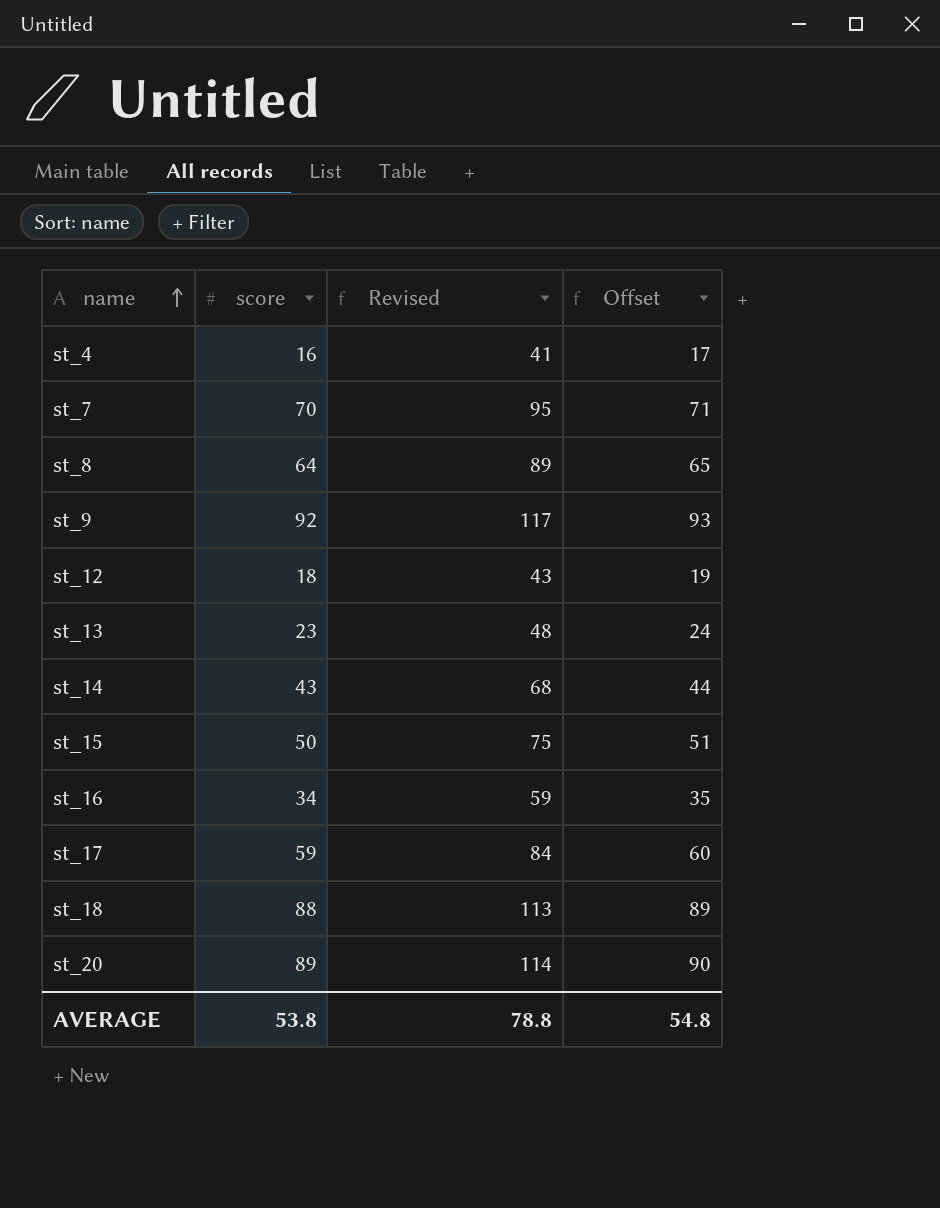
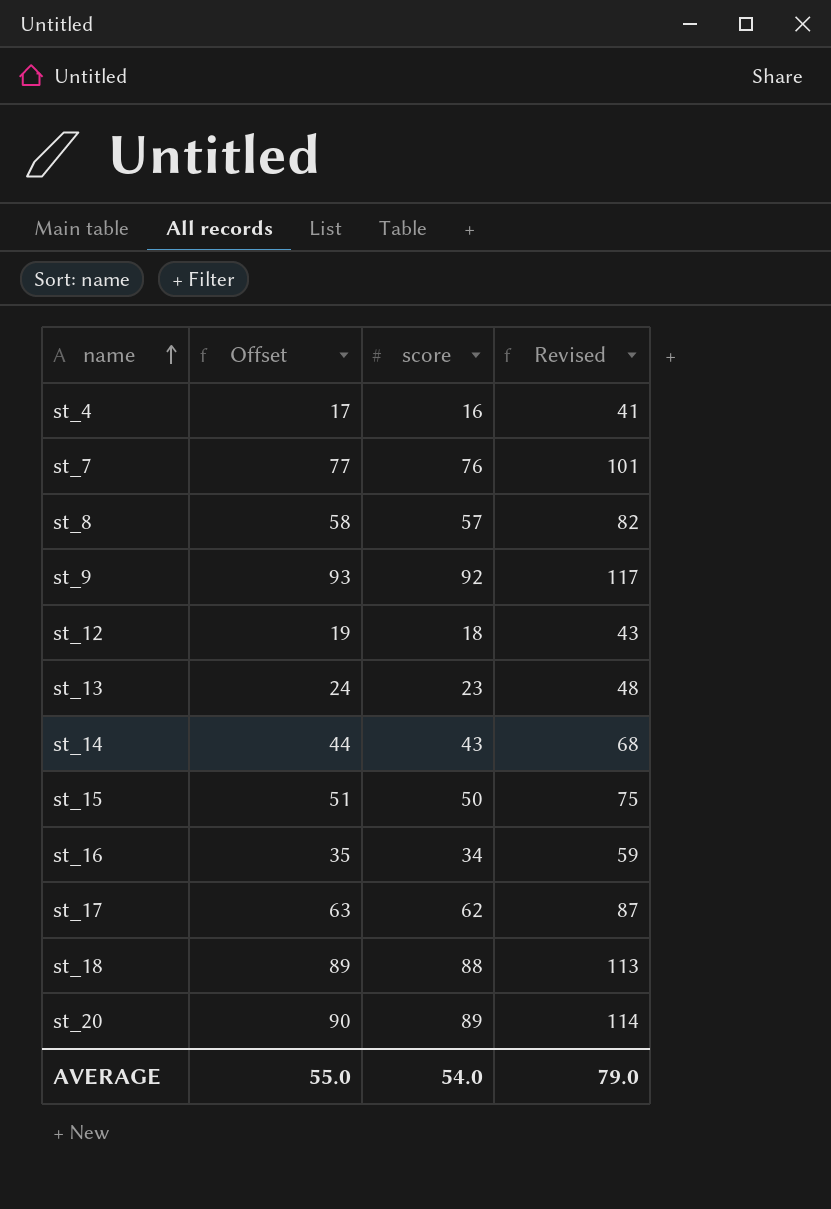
column Offset | position: 4 -> 2
st_7 | Offset: 71 -> 77
st_7 | score: 70 -> 76
st_7 | Revised: 95 -> 101
st_8 | Offset: 65 -> 58
st_8 | score: 64 -> 57
st_8 | Revised: 89 -> 82
st_17 | Offset: 60 -> 63
st_17 | score: 59 -> 62
st_17 | Revised: 84 -> 87
AVERAGE | Offset: 54.8 -> 55.0
AVERAGE | score: 53.8 -> 54.0
AVERAGE | Revised: 78.8 -> 79.0

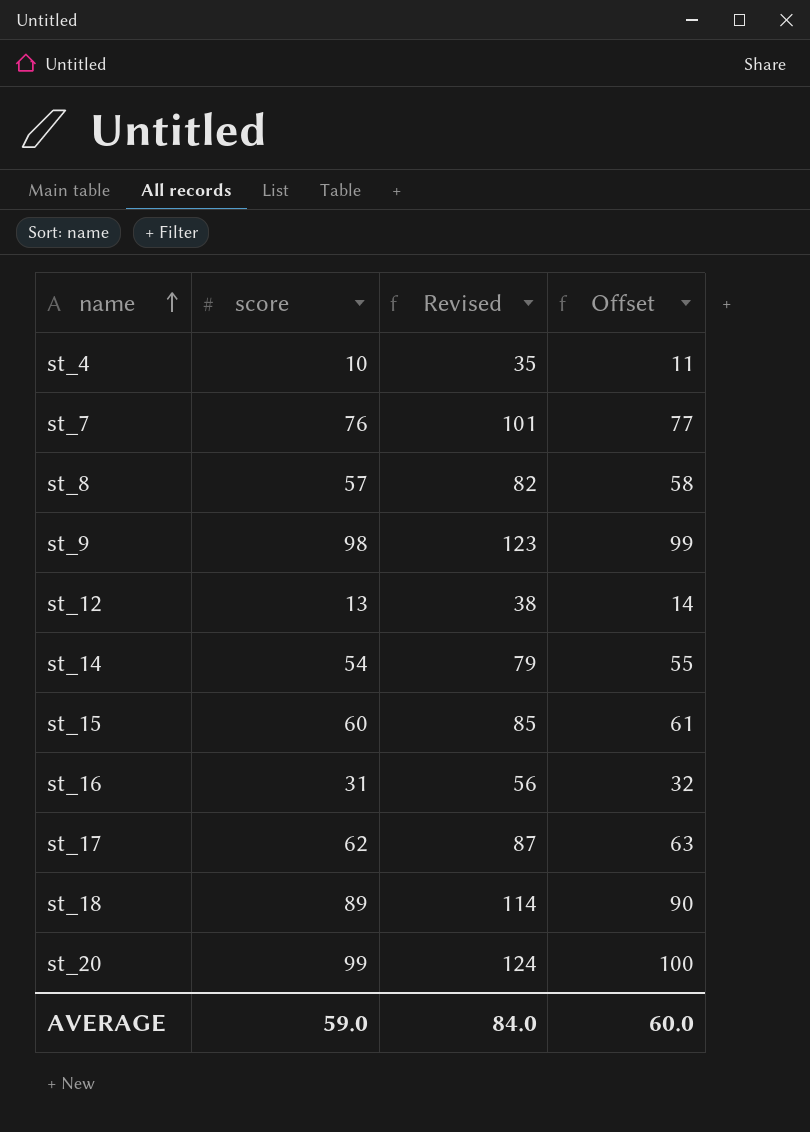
column Offset | position: 2 -> 4
row st_13: 24 | 23 | 48 -> none
st_4 | score: 16 -> 10
st_4 | Revised: 41 -> 35
st_4 | Offset: 17 -> 11
st_9 | score: 92 -> 98
st_9 | Revised: 117 -> 123
st_9 | Offset: 93 -> 99
st_12 | score: 18 -> 13
st_12 | Revised: 43 -> 38
st_12 | Offset: 19 -> 14
st_14 | score: 43 -> 54
st_14 | Revised: 68 -> 79
st_14 | Offset: 44 -> 55
st_15 | score: 50 -> 60
st_15 | Revised: 75 -> 85
st_15 | Offset: 51 -> 61
st_16 | score: 34 -> 31
st_16 | Revised: 59 -> 56
st_16 | Offset: 35 -> 32
st_18 | score: 88 -> 89
st_18 | Revised: 113 -> 114
st_18 | Offset: 89 -> 90
st_20 | score: 89 -> 99
st_20 | Revised: 114 -> 124
st_20 | Offset: 90 -> 100
AVERAGE | score: 54.0 -> 59.0
AVERAGE | Revised: 79.0 -> 84.0
AVERAGE | Offset: 55.0 -> 60.0

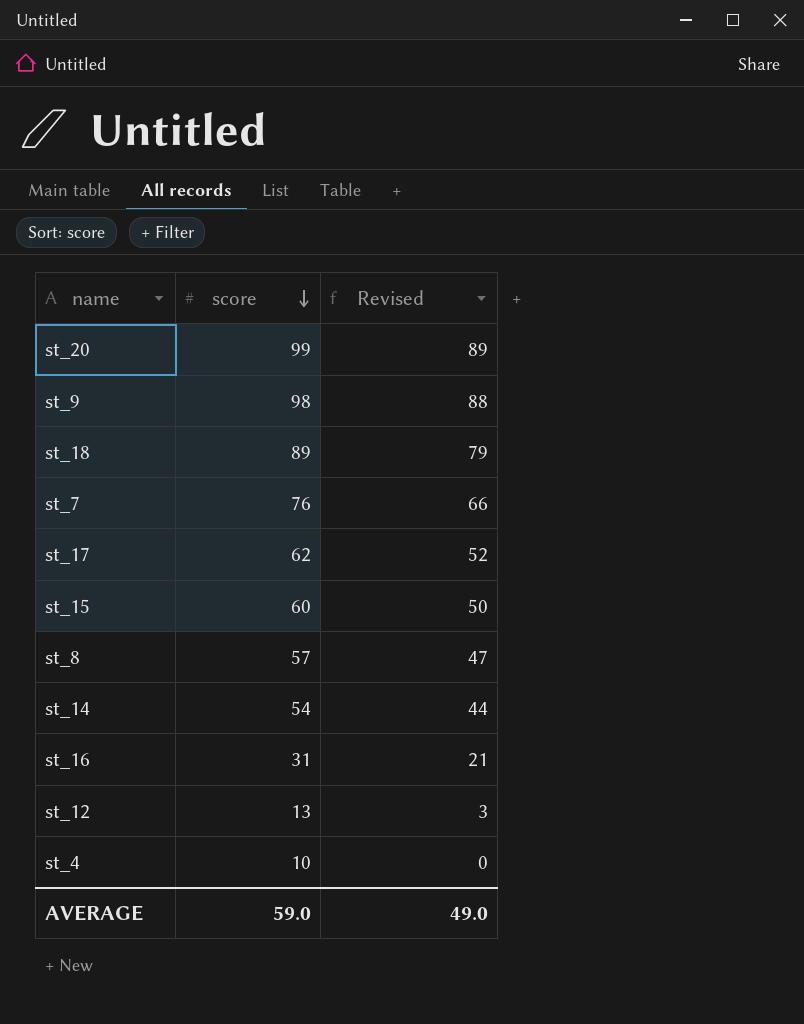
row order: name ascending -> score descending
column Offset | formula: [score] + 1 -> none
column Revised | formula: [score] + 25 -> [score] - 10
AVERAGE | Revised: 84.0 -> 49.0

